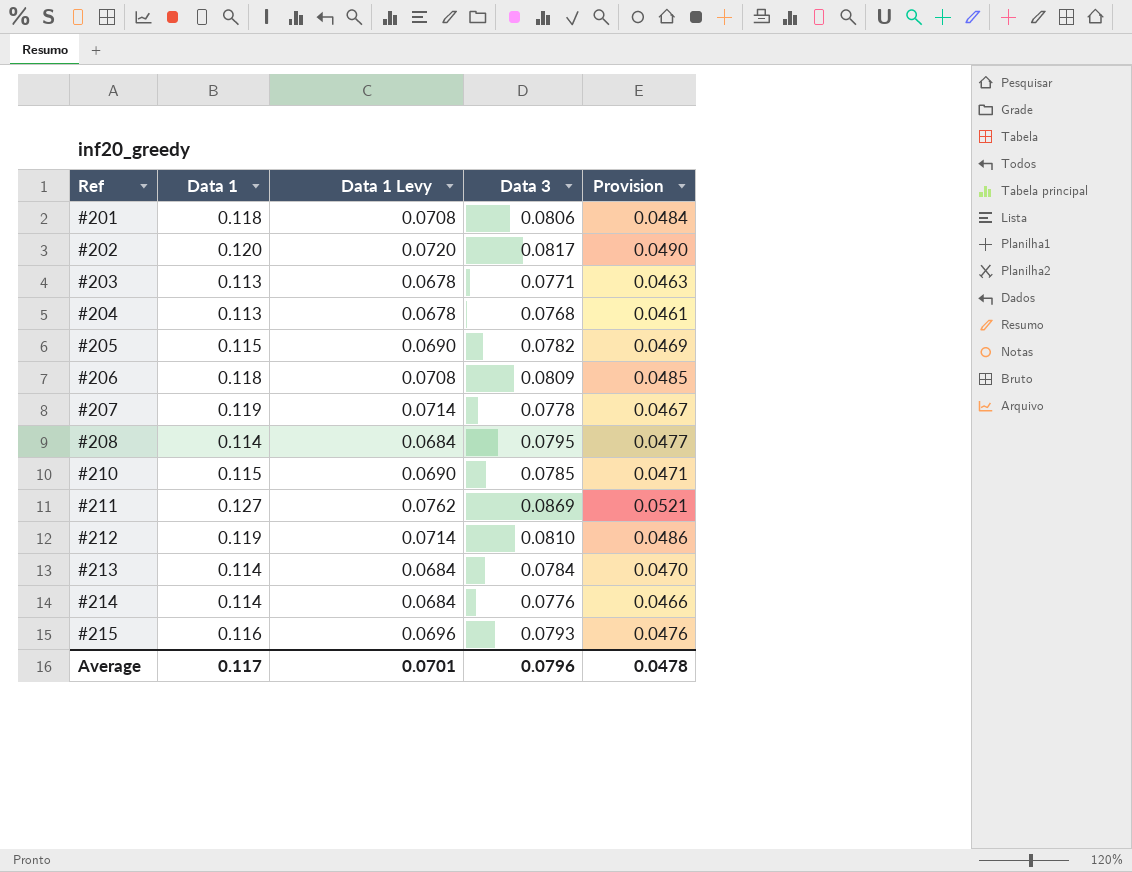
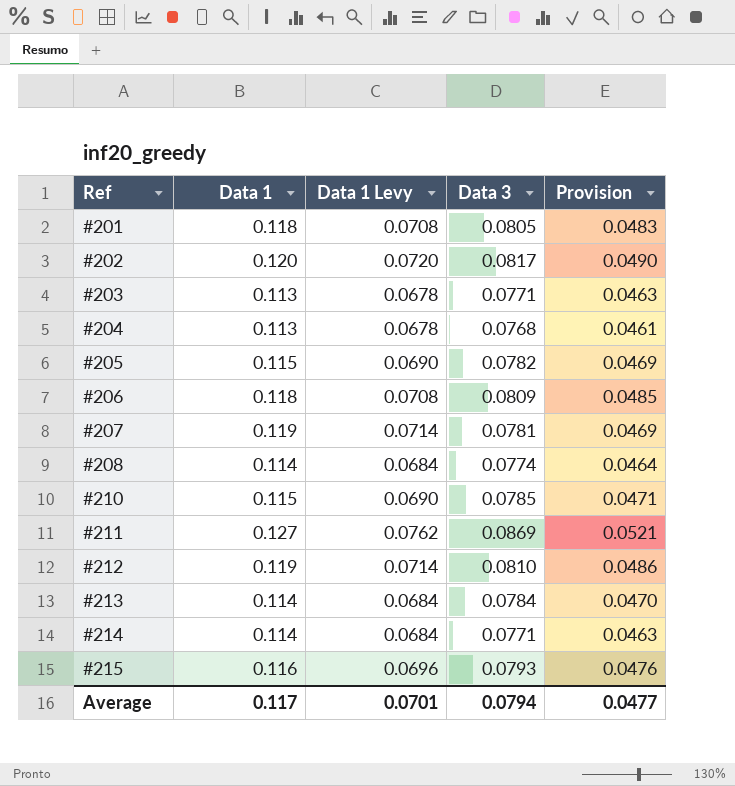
#201 | Data 3: 0.0806 -> 0.0805
#201 | Provision: 0.0484 -> 0.0483
#207 | Data 3: 0.0778 -> 0.0781
#207 | Provision: 0.0467 -> 0.0469
#208 | Data 3: 0.0795 -> 0.0774
#208 | Provision: 0.0477 -> 0.0464
#214 | Data 3: 0.0776 -> 0.0771
#214 | Provision: 0.0466 -> 0.0463
Average | Data 3: 0.0796 -> 0.0794
Average | Provision: 0.0478 -> 0.0477

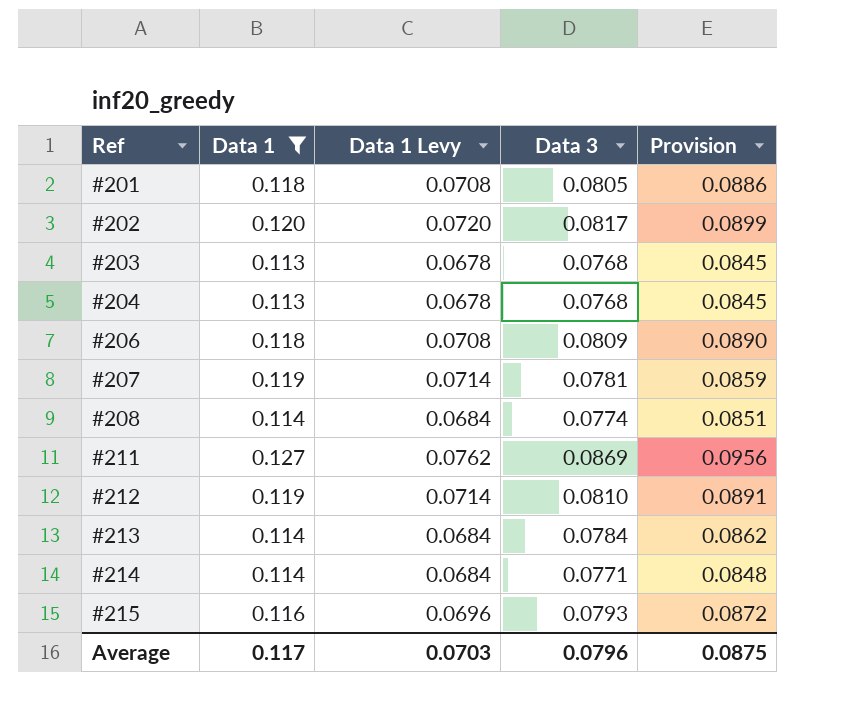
filter: none -> Data 1 != 0.115
column Provision | formula: [Data 3] * 0.6 -> [Data 3] * 1.1
#203 | Data 3: 0.0771 -> 0.0768
Average | Data 1 Levy: 0.0701 -> 0.0703
Average | Data 3: 0.0794 -> 0.0796
Average | Provision: 0.0477 -> 0.0875

